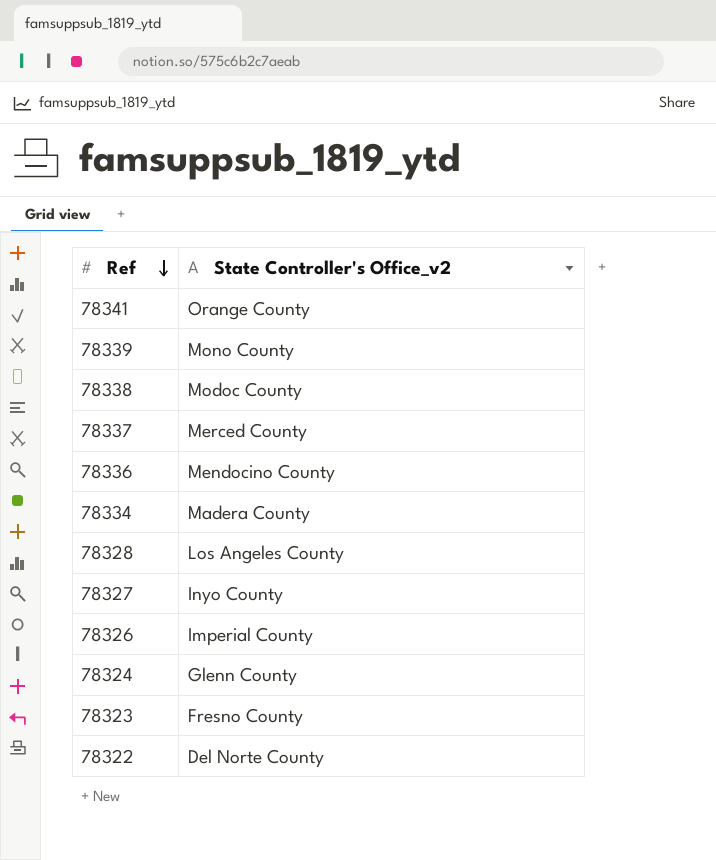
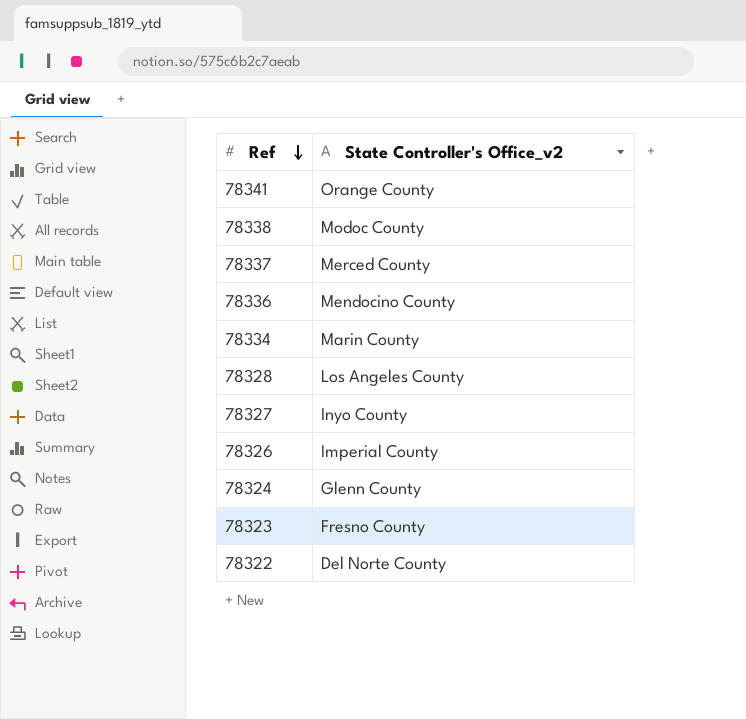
row 78339: Mono County -> none
78334 | State Controller's Office_v2: Madera County -> Marin County

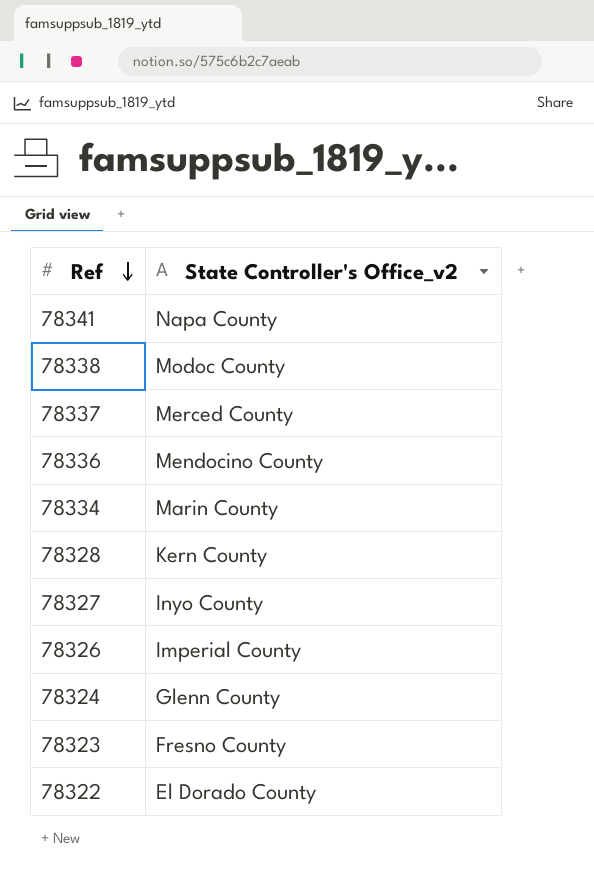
78341 | State Controller's Office_v2: Orange County -> Napa County
78328 | State Controller's Office_v2: Los Angeles County -> Kern County
78322 | State Controller's Office_v2: Del Norte County -> El Dorado County

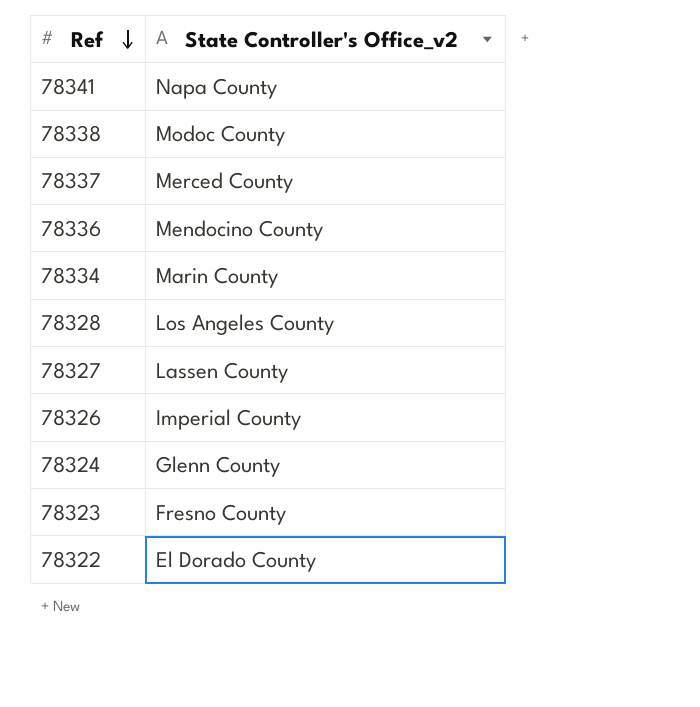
78328 | State Controller's Office_v2: Kern County -> Los Angeles County
78327 | State Controller's Office_v2: Inyo County -> Lassen County

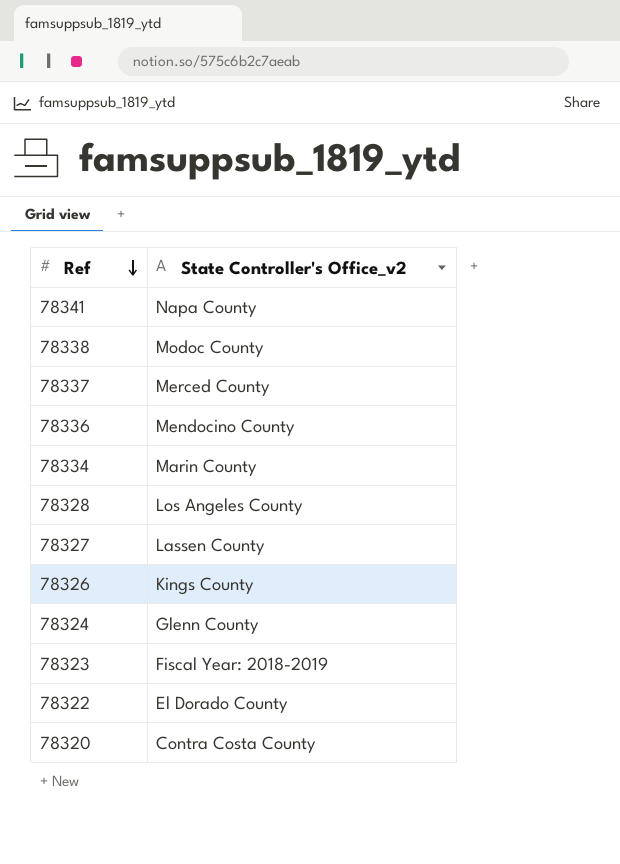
78326 | State Controller's Office_v2: Imperial County -> Kings County
78323 | State Controller's Office_v2: Fresno County -> Fiscal Year: 2018-2019
row 78320: none -> Contra Costa County

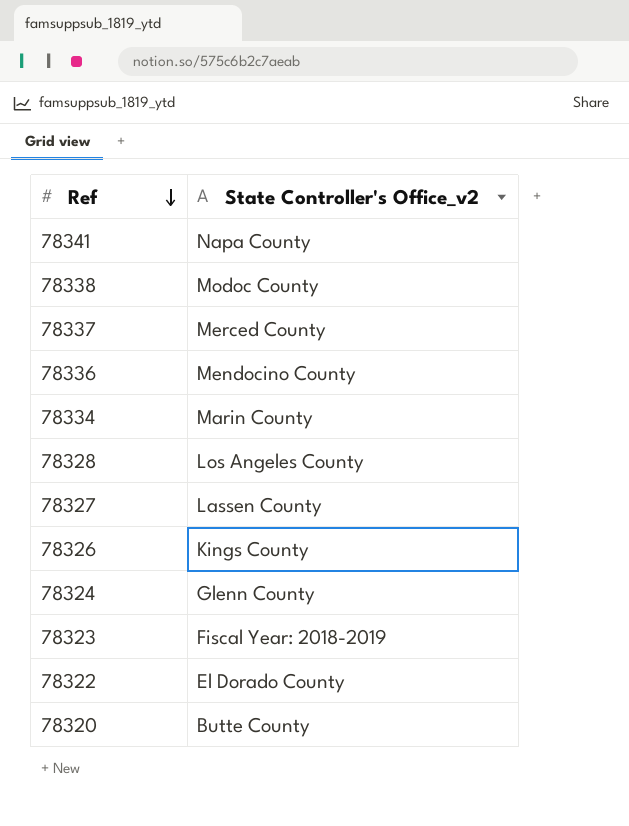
78320 | State Controller's Office_v2: Contra Costa County -> Butte County

